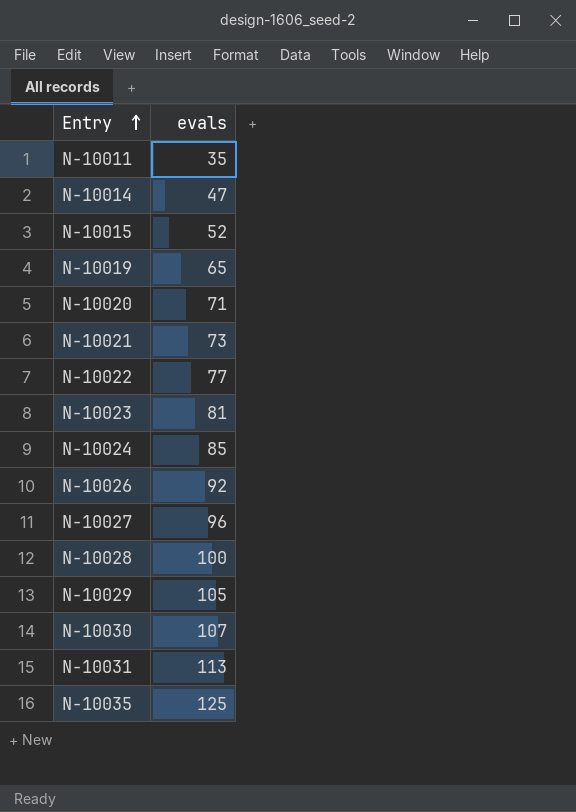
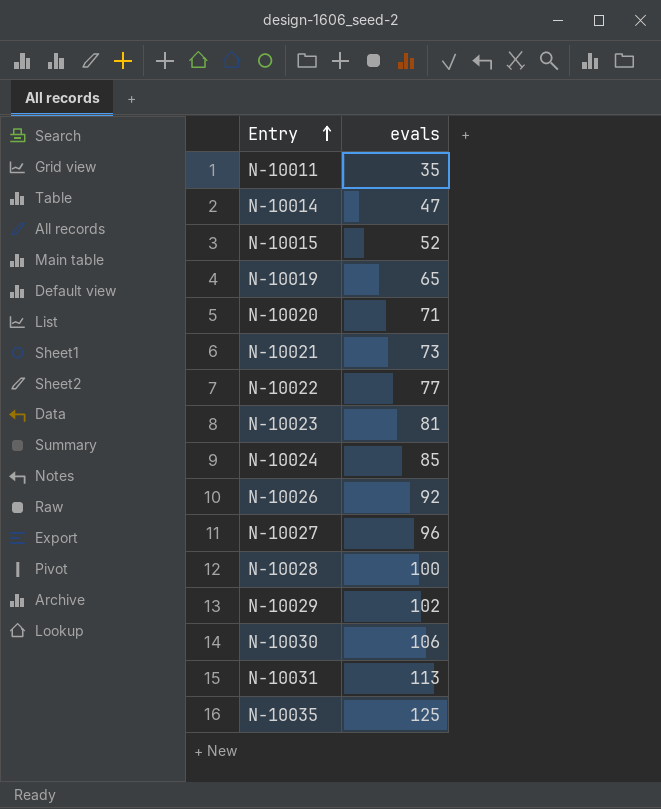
N-10029 | evals: 105 -> 102
N-10030 | evals: 107 -> 106

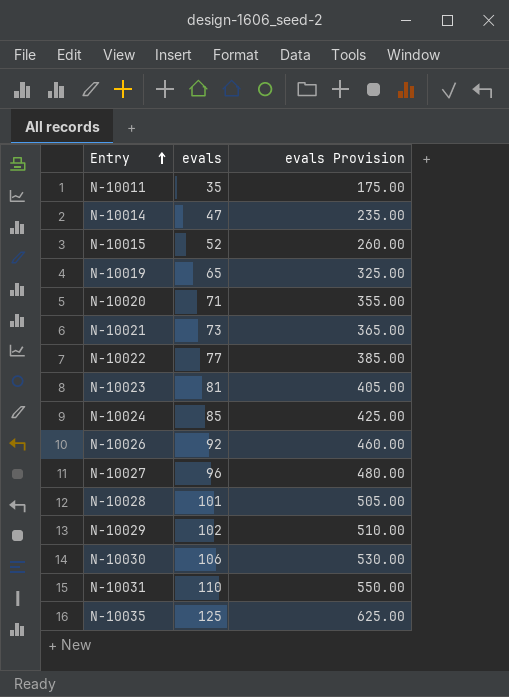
column evals Provision | formula: none -> [evals] * 5
N-10028 | evals: 100 -> 101
N-10031 | evals: 113 -> 110

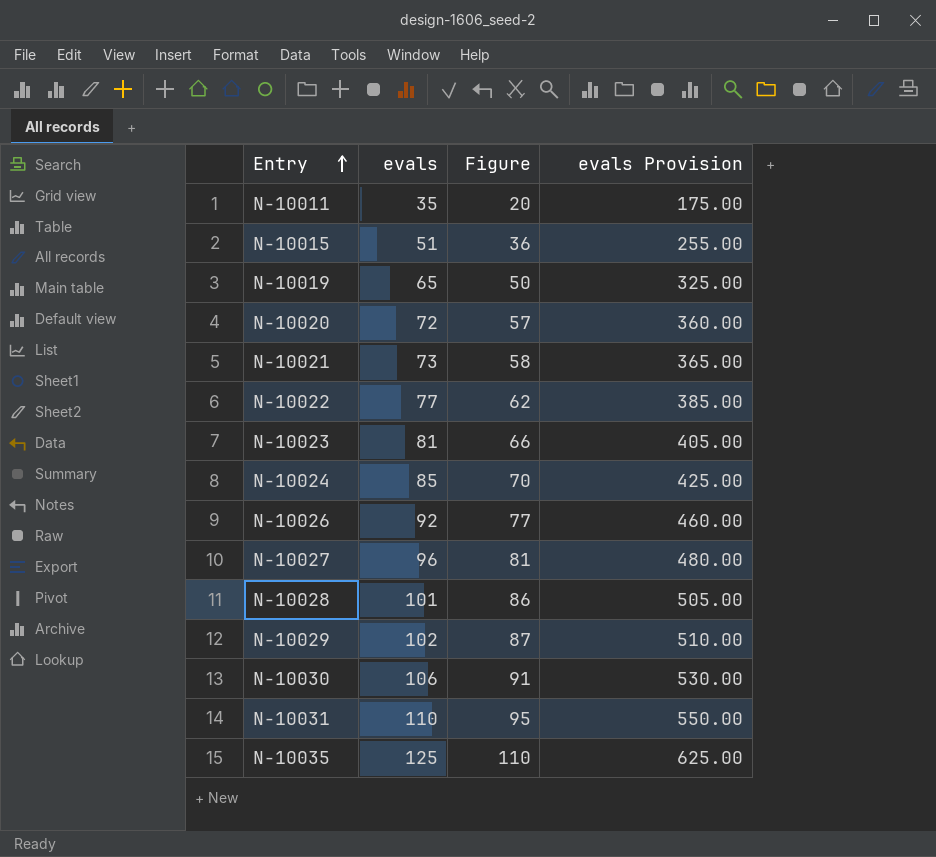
column Figure | formula: none -> [evals] - 15
row N-10014: 47 | 235.00 -> none
N-10015 | evals: 52 -> 51
N-10015 | evals Provision: 260.00 -> 255.00
N-10020 | evals: 71 -> 72
N-10020 | evals Provision: 355.00 -> 360.00

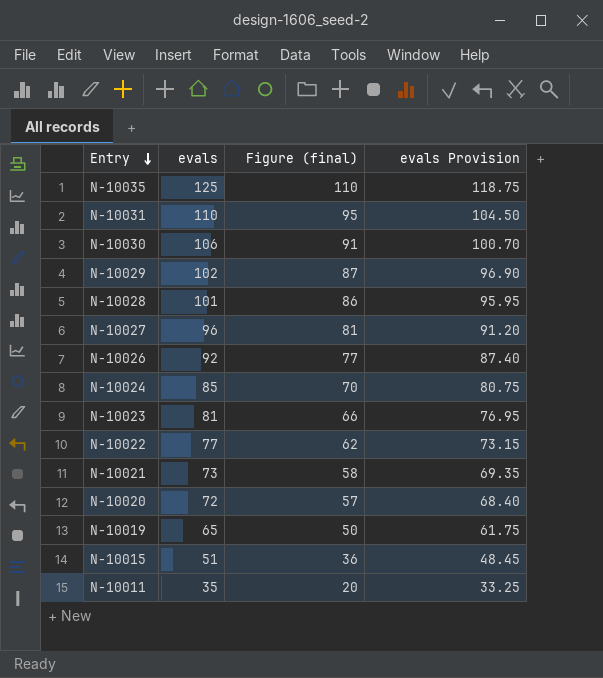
row order: Entry ascending -> Entry descending
column name: Figure -> Figure (final)
column evals Provision | formula: [evals] * 5 -> [evals] * 0.95

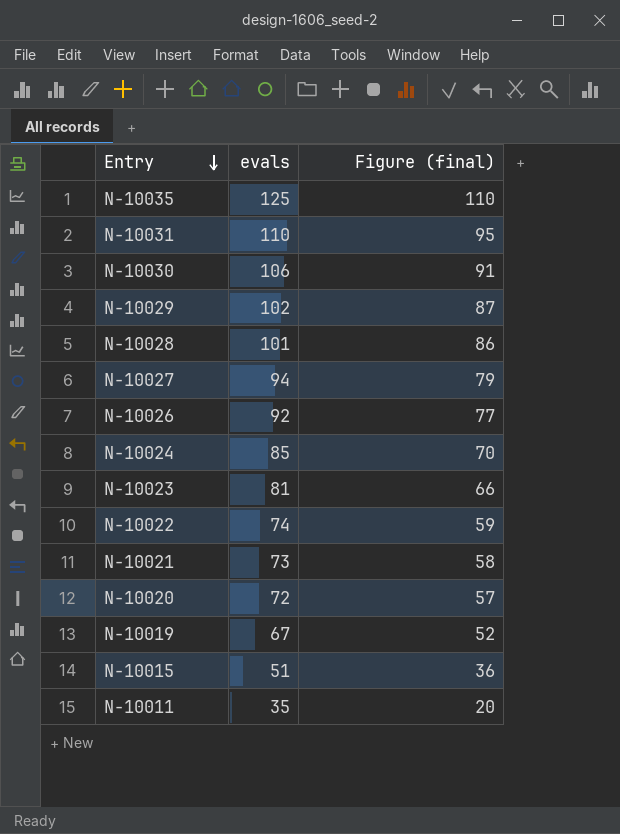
column evals Provision | formula: [evals] * 0.95 -> none
N-10027 | evals: 96 -> 94
N-10027 | Figure (final): 81 -> 79
N-10022 | evals: 77 -> 74
N-10022 | Figure (final): 62 -> 59
N-10019 | evals: 65 -> 67
N-10019 | Figure (final): 50 -> 52

